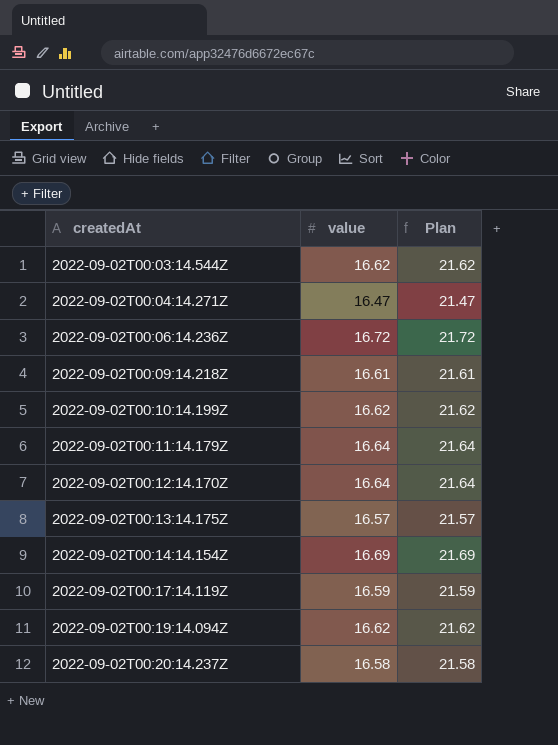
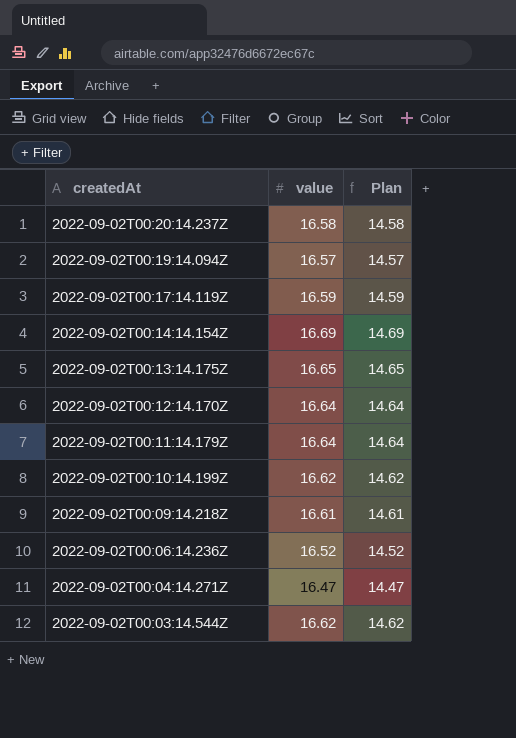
row order: createdAt ascending -> createdAt descending
column Plan | formula: [value] + 5 -> [value] - 2
2022-09-02T00:19:14.094Z | value: 16.62 -> 16.57
2022-09-02T00:13:14.175Z | value: 16.57 -> 16.65
2022-09-02T00:06:14.236Z | value: 16.72 -> 16.52

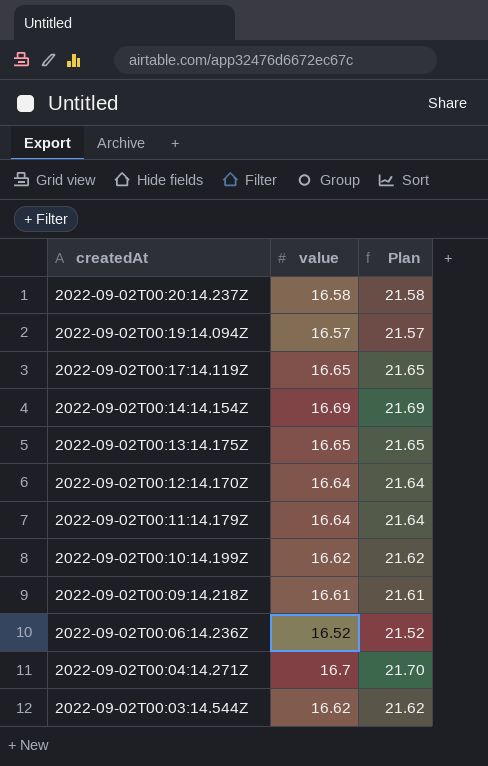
column Plan | formula: [value] - 2 -> [value] + 5
2022-09-02T00:17:14.119Z | value: 16.59 -> 16.65
2022-09-02T00:04:14.271Z | value: 16.47 -> 16.7

